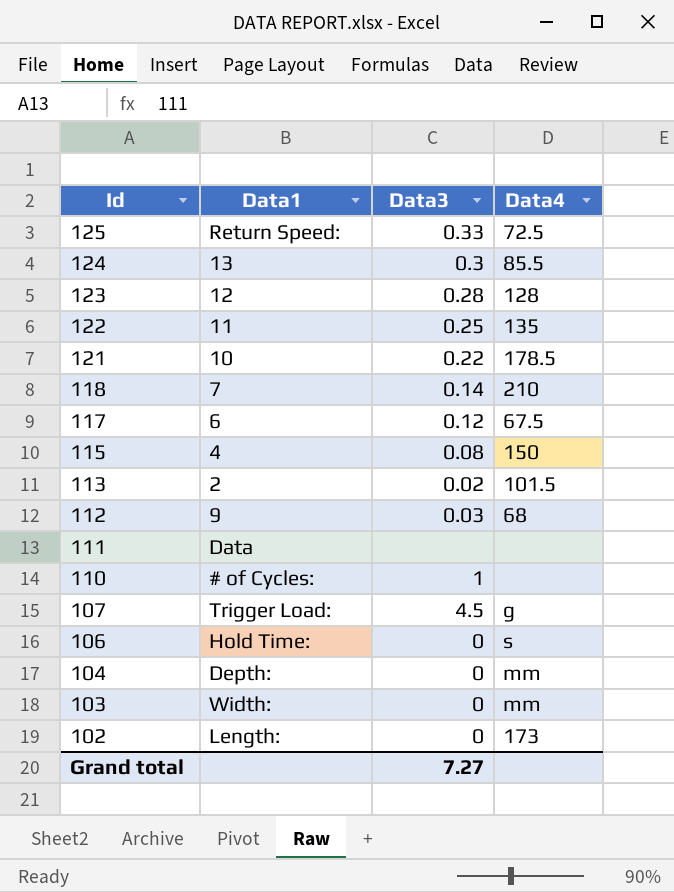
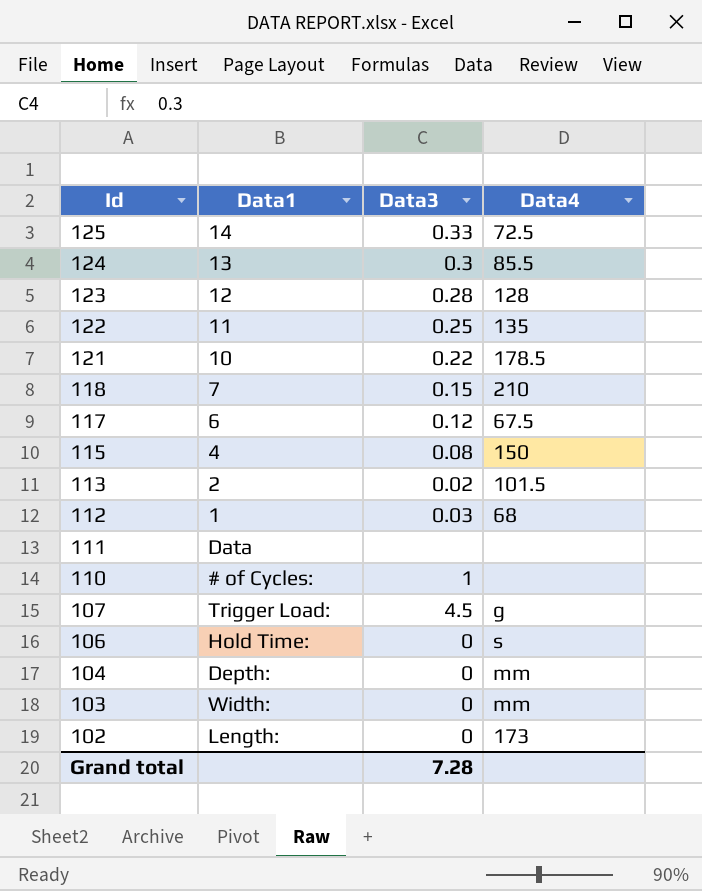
125 | Data1: Return Speed: -> 14
118 | Data3: 0.14 -> 0.15
112 | Data1: 9 -> 1
Grand total | Data3: 7.27 -> 7.28

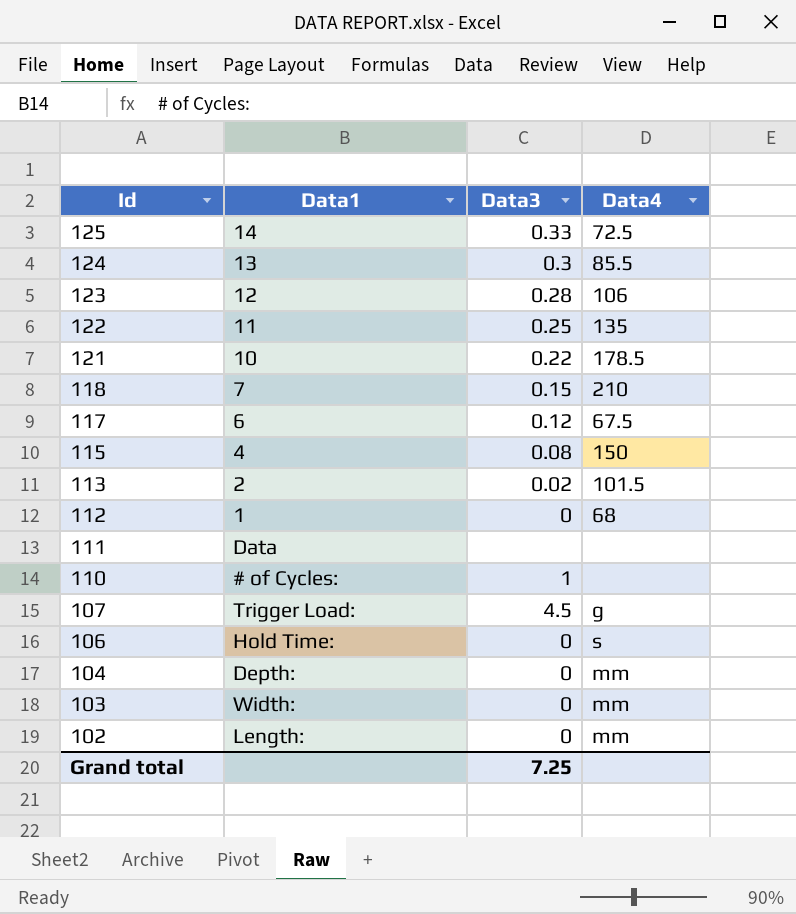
123 | Data4: 128 -> 106
112 | Data3: 0.03 -> 0
102 | Data4: 173 -> mm
Grand total | Data3: 7.28 -> 7.25

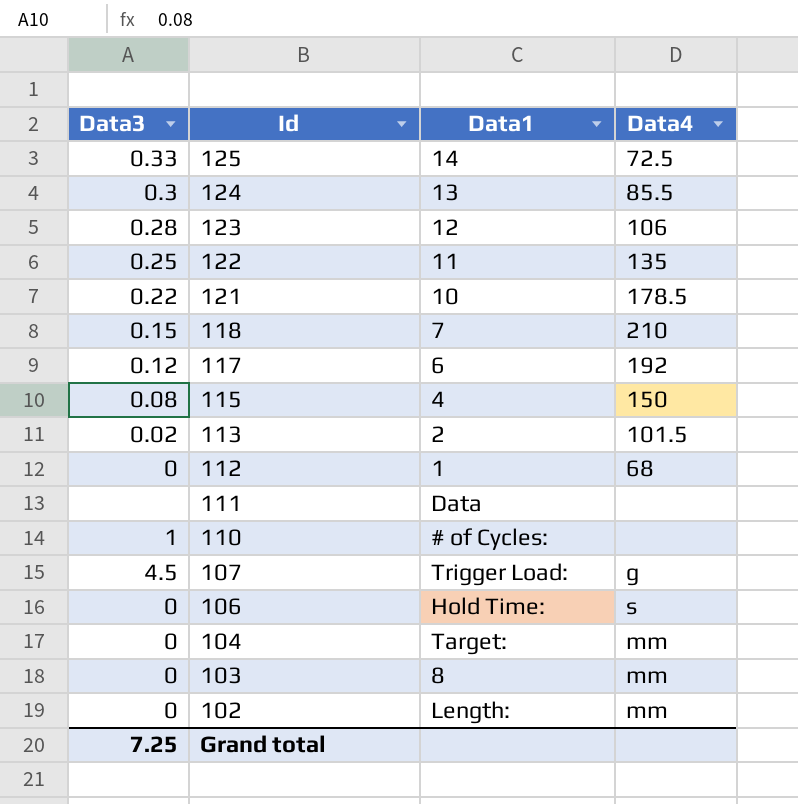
column Data3 | position: 3 -> 1
117 | Data4: 67.5 -> 192
104 | Data1: Depth: -> Target:
103 | Data1: Width: -> 8

